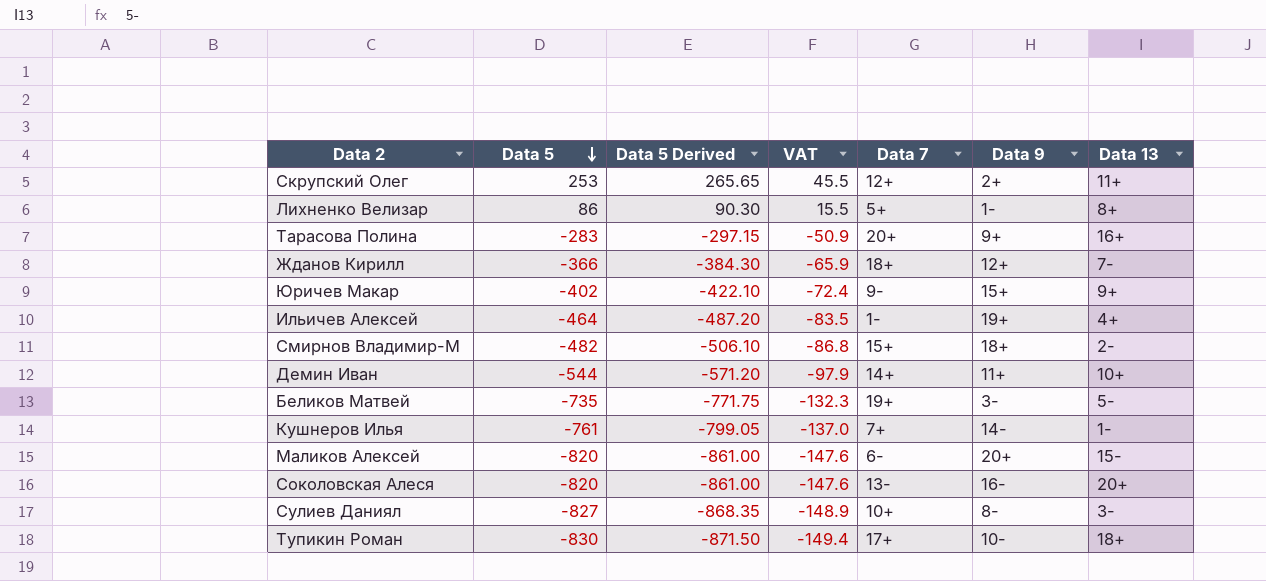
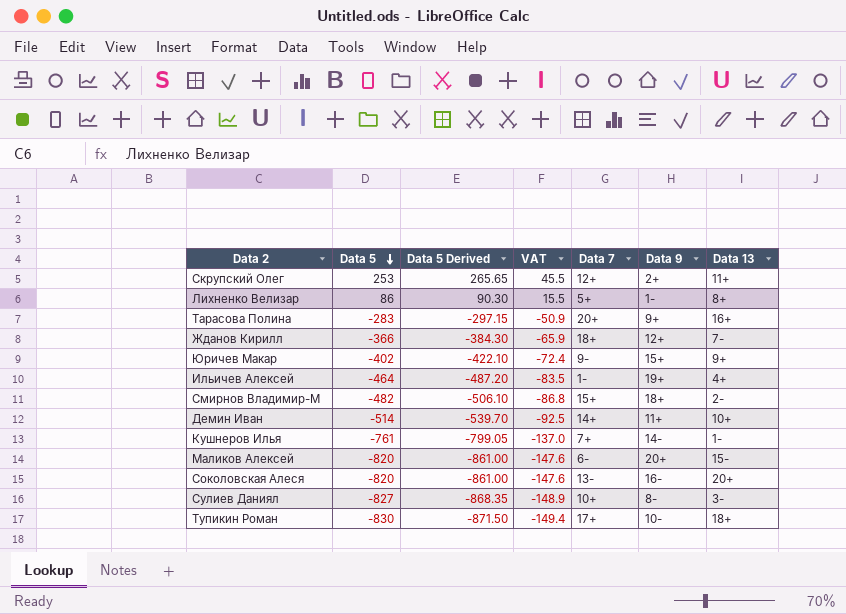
row Беликов Матвей: -735 | -771.75 | -132.3 | 19+ | 3- | 5- -> none
Демин Иван | Data 5: -544 -> -514
Демин Иван | Data 5 Derived: -571.20 -> -539.70
Демин Иван | VAT: -97.9 -> -92.5

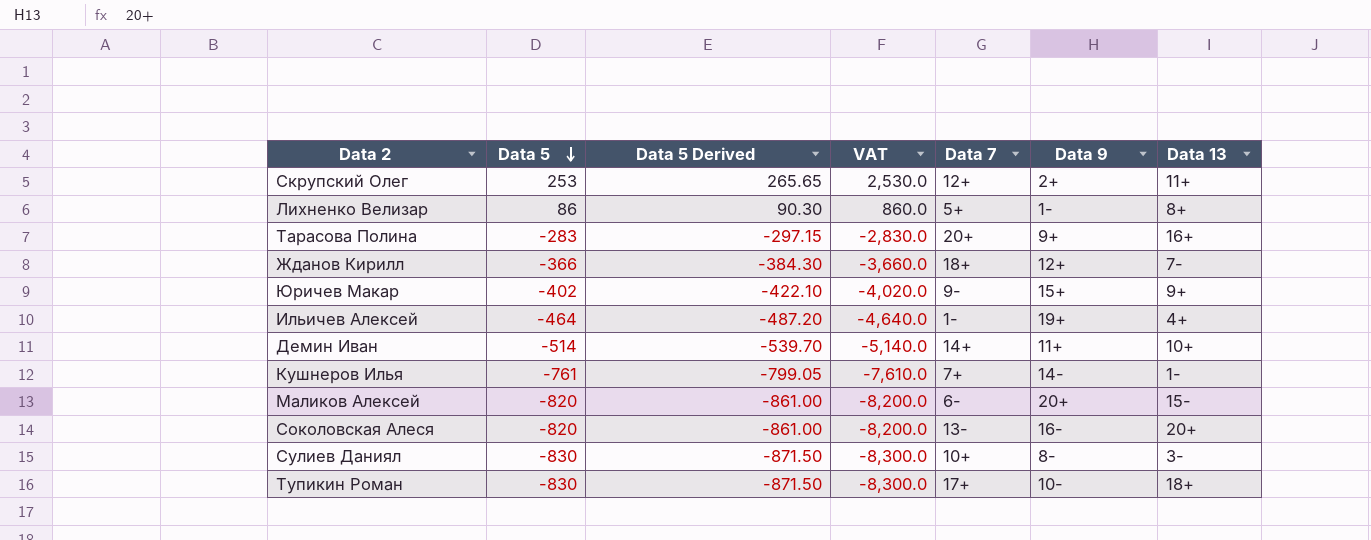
column VAT | formula: [Data 5] * 0.18 -> [Data 5] * 10
row Смирнов Владимир-М: -482 | -506.10 | -86.8 | 15+ | 18+ | 2- -> none
Сулиев Даниял | Data 5: -827 -> -830
Сулиев Даниял | Data 5 Derived: -868.35 -> -871.50

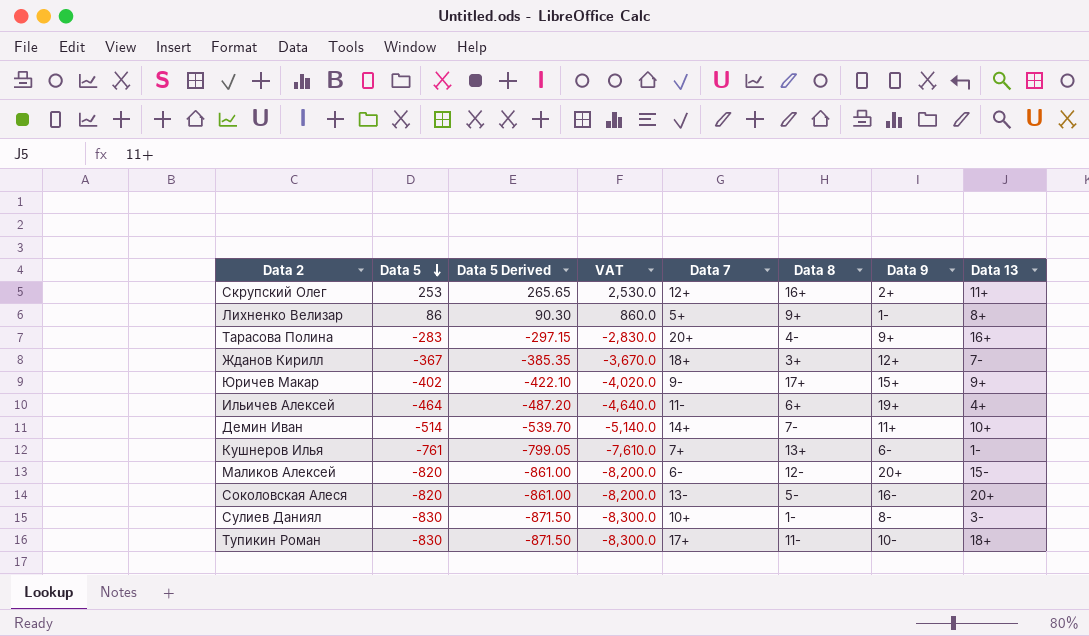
column Data 8 | position: none -> 6
Жданов Кирилл | Data 5: -366 -> -367
Жданов Кирилл | Data 5 Derived: -384.30 -> -385.35
Жданов Кирилл | VAT: -3,660.0 -> -3,670.0
Ильичев Алексей | Data 7: 1- -> 11-
Кушнеров Илья | Data 9: 14- -> 6-

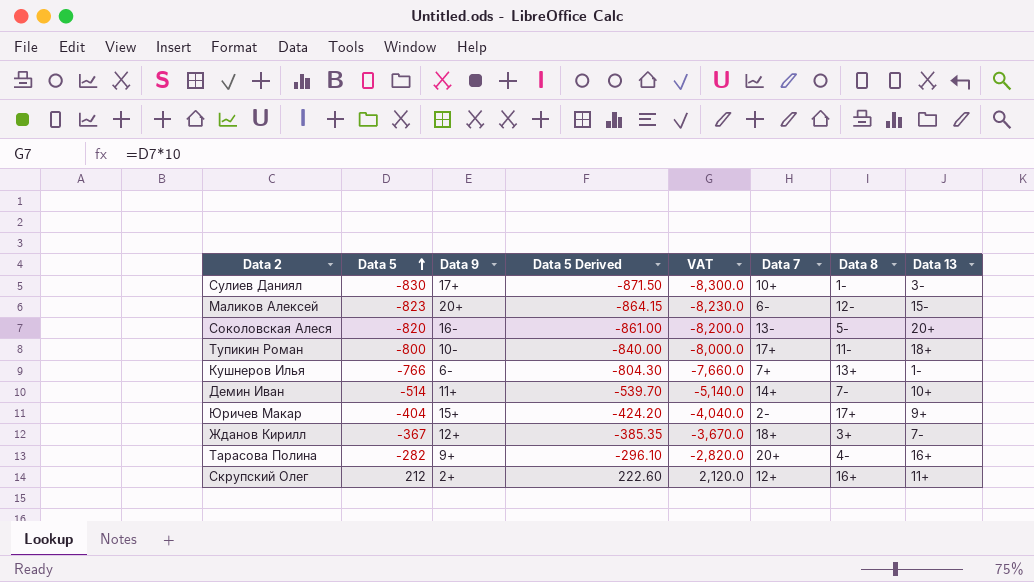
row order: Data 5 descending -> Data 5 ascending
column Data 9 | position: 7 -> 3
row Лихненко Велизар: 86 | 90.30 | 860.0 | 5+ | 9+ | 1- | 8+ -> none
row Ильичев Алексей: -464 | -487.20 | -4,640.0 | 11- | 6+ | 19+ | 4+ -> none
Сулиев Даниял | Data 9: 8- -> 17+
Маликов Алексей | Data 5: -820 -> -823
Маликов Алексей | Data 5 Derived: -861.00 -> -864.15
Маликов Алексей | VAT: -8,200.0 -> -8,230.0
Тупикин Роман | Data 5: -830 -> -800
Тупикин Роман | Data 5 Derived: -871.50 -> -840.00
Тупикин Роман | VAT: -8,300.0 -> -8,000.0
Кушнеров Илья | Data 5: -761 -> -766
Кушнеров Илья | Data 5 Derived: -799.05 -> -804.30
Кушнеров Илья | VAT: -7,610.0 -> -7,660.0
Юричев Макар | Data 5: -402 -> -404
Юричев Макар | Data 5 Derived: -422.10 -> -424.20
Юричев Макар | VAT: -4,020.0 -> -4,040.0
Юричев Макар | Data 7: 9- -> 2-
Тарасова Полина | Data 5: -283 -> -282
Тарасова Полина | Data 5 Derived: -297.15 -> -296.10
Тарасова Полина | VAT: -2,830.0 -> -2,820.0
Скрупский Олег | Data 5: 253 -> 212
Скрупский Олег | Data 5 Derived: 265.65 -> 222.60
Скрупский Олег | VAT: 2,530.0 -> 2,120.0

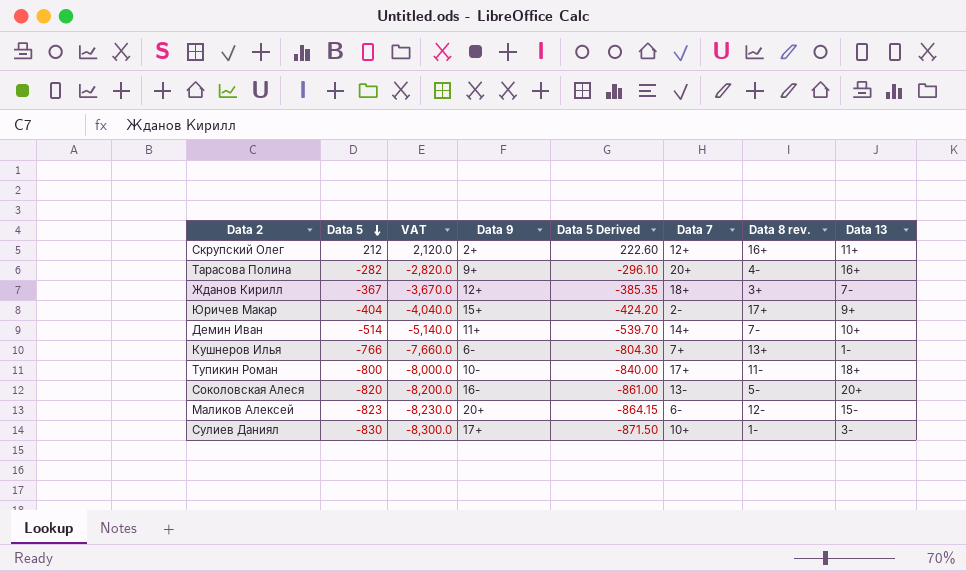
row order: Data 5 ascending -> Data 5 descending
column VAT | position: 5 -> 3
column name: Data 8 -> Data 8 rev.

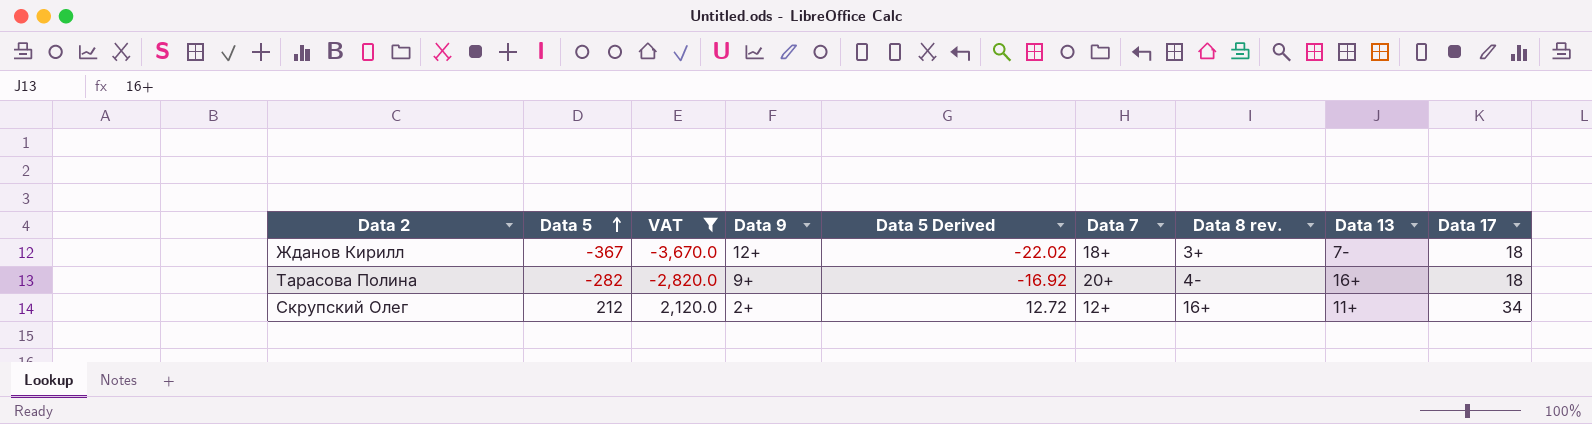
filter: none -> VAT >= -3,670.0
row order: Data 5 descending -> Data 5 ascending
column Data 5 Derived | formula: [Data 5] * 1.05 -> [Data 5] * 0.06
column Data 17 | position: none -> 9

